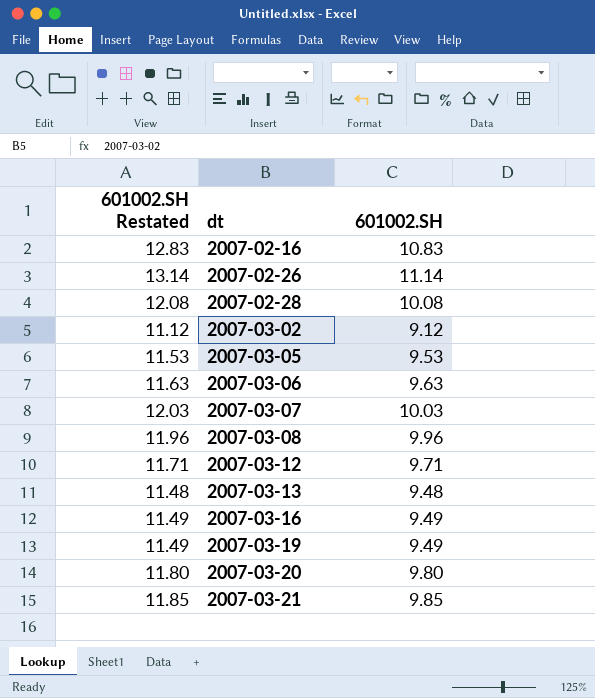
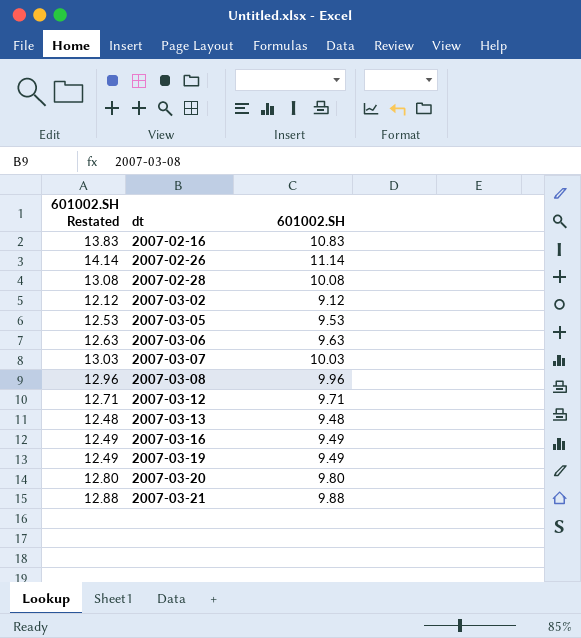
column 601002.SH Restated | formula: [601002.SH] + 2 -> [601002.SH] + 3
2007-03-21 | 601002.SH: 9.85 -> 9.88

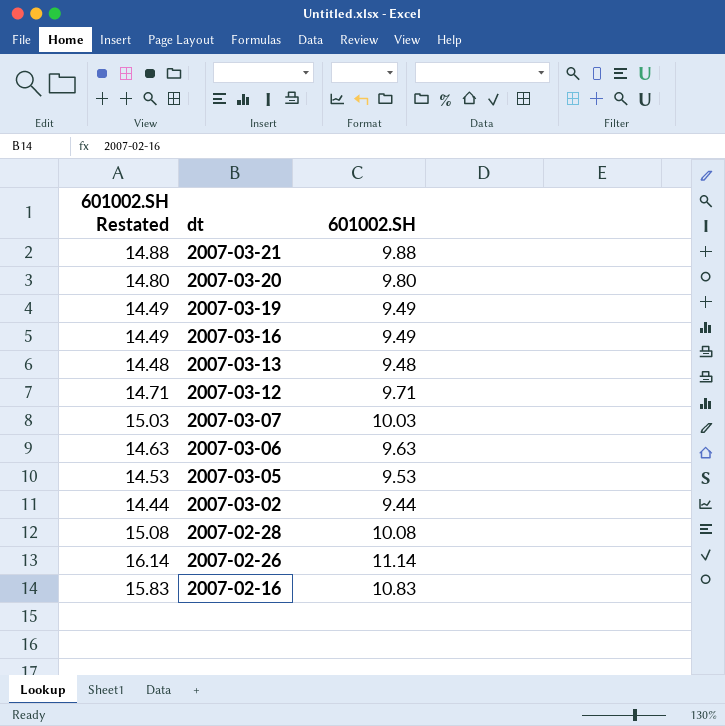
row order: dt ascending -> dt descending
column 601002.SH Restated | formula: [601002.SH] + 3 -> [601002.SH] + 5
row 2007-03-08: 12.96 | 9.96 -> none
2007-03-02 | 601002.SH: 9.12 -> 9.44

